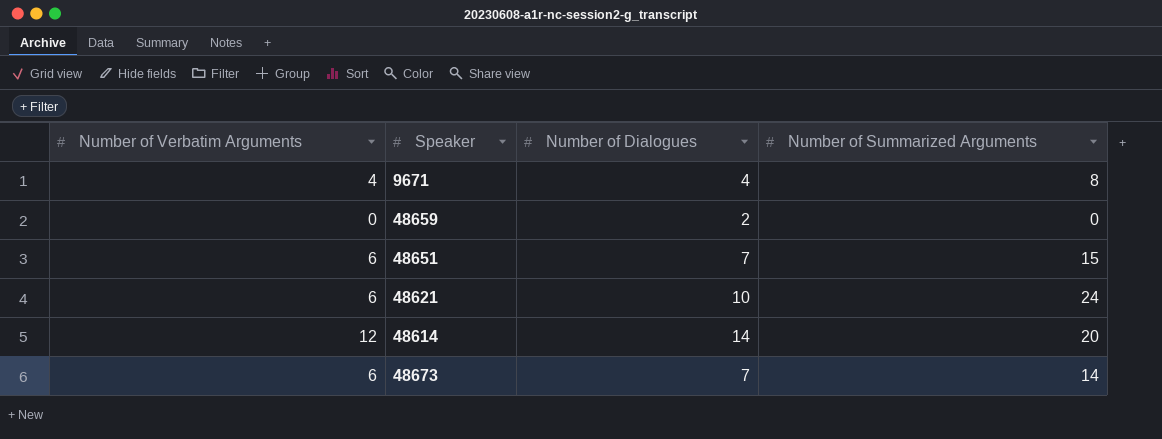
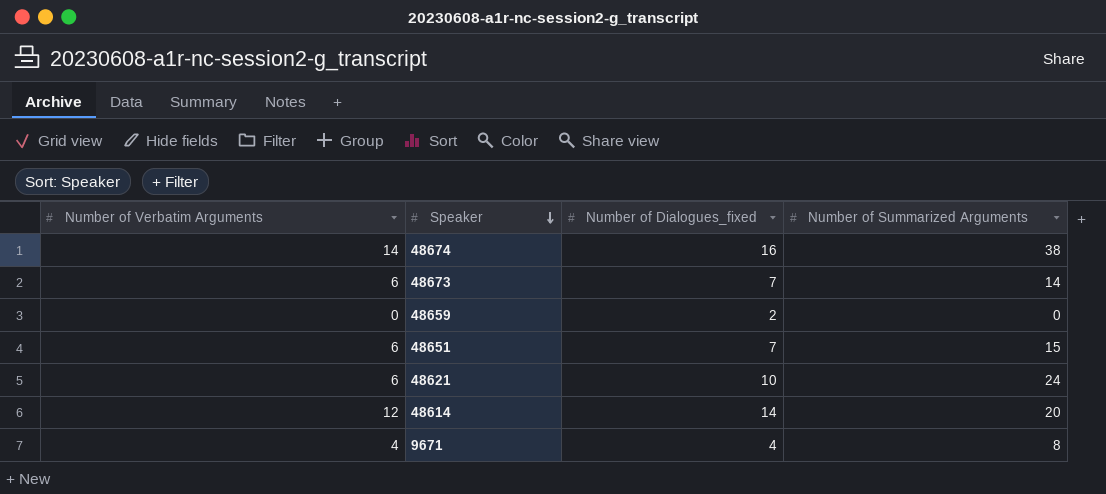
row order: none -> Speaker descending
column name: Number of Dialogues -> Number of Dialogues_fixed
row 48674: none -> 14 | 16 | 38

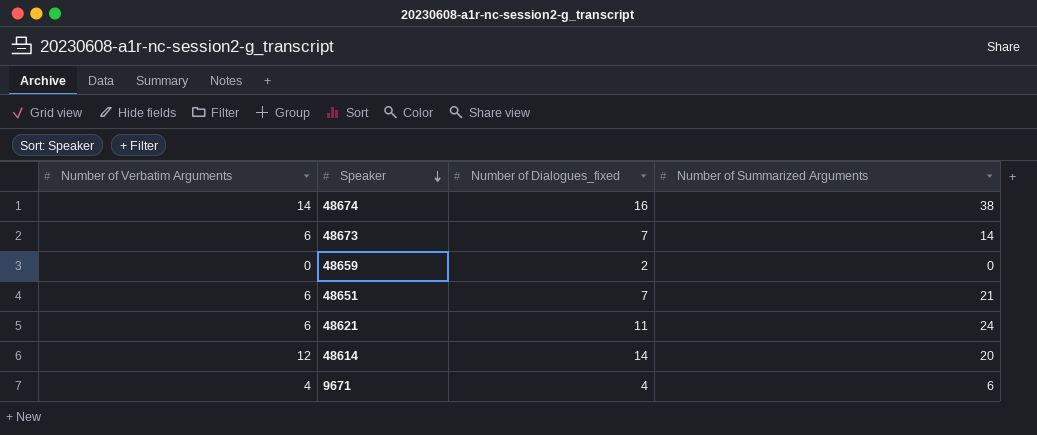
48651 | Number of Summarized Arguments: 15 -> 21
48621 | Number of Dialogues_fixed: 10 -> 11
9671 | Number of Summarized Arguments: 8 -> 6

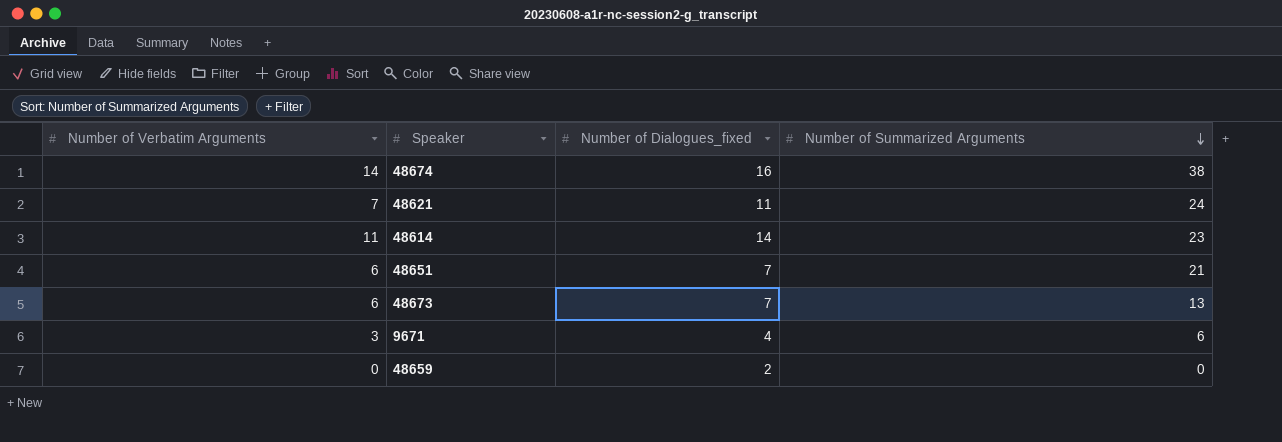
row order: Speaker descending -> Number of Summarized Arguments descending
48621 | Number of Verbatim Arguments: 6 -> 7
48614 | Number of Verbatim Arguments: 12 -> 11
48614 | Number of Summarized Arguments: 20 -> 23
48673 | Number of Summarized Arguments: 14 -> 13
9671 | Number of Verbatim Arguments: 4 -> 3

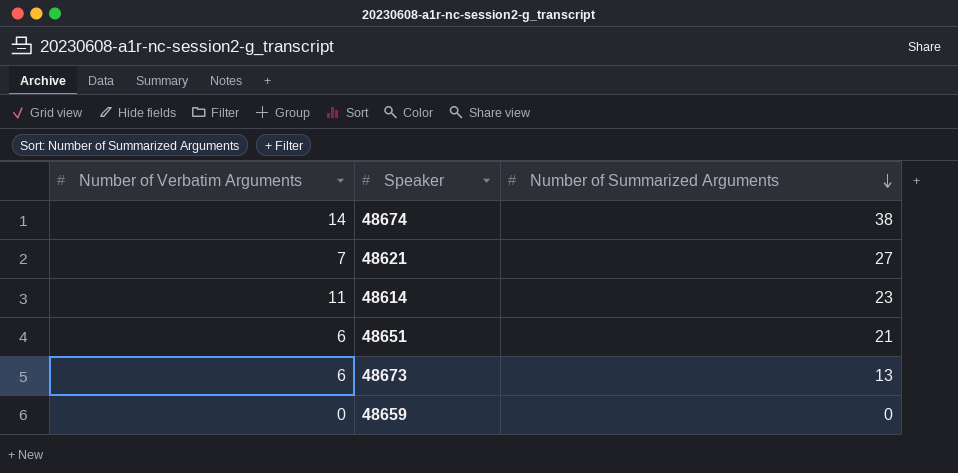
column Number of Dialogues_fixed | position: 3 -> none
row 9671: 3 | 4 | 6 -> none
48621 | Number of Summarized Arguments: 24 -> 27

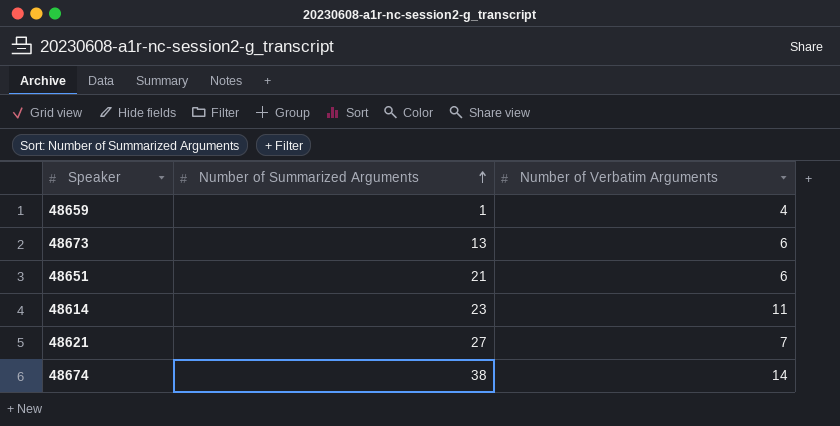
row order: Number of Summarized Arguments descending -> Number of Summarized Arguments ascending
column Number of Verbatim Arguments | position: 1 -> 3
48659 | Number of Summarized Arguments: 0 -> 1
48659 | Number of Verbatim Arguments: 0 -> 4

